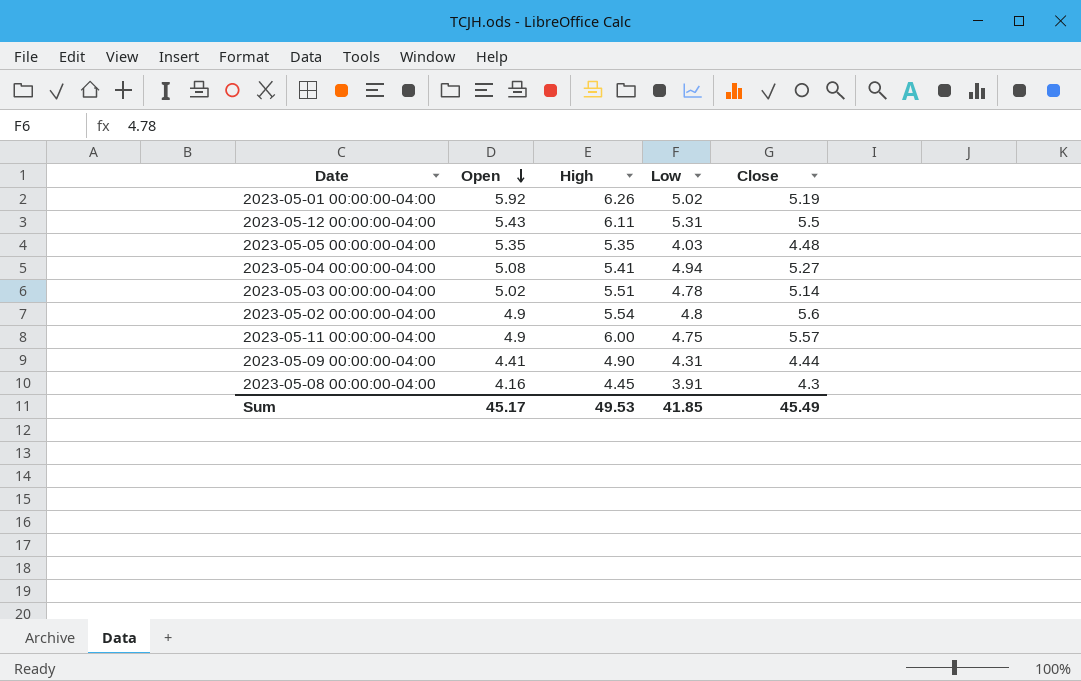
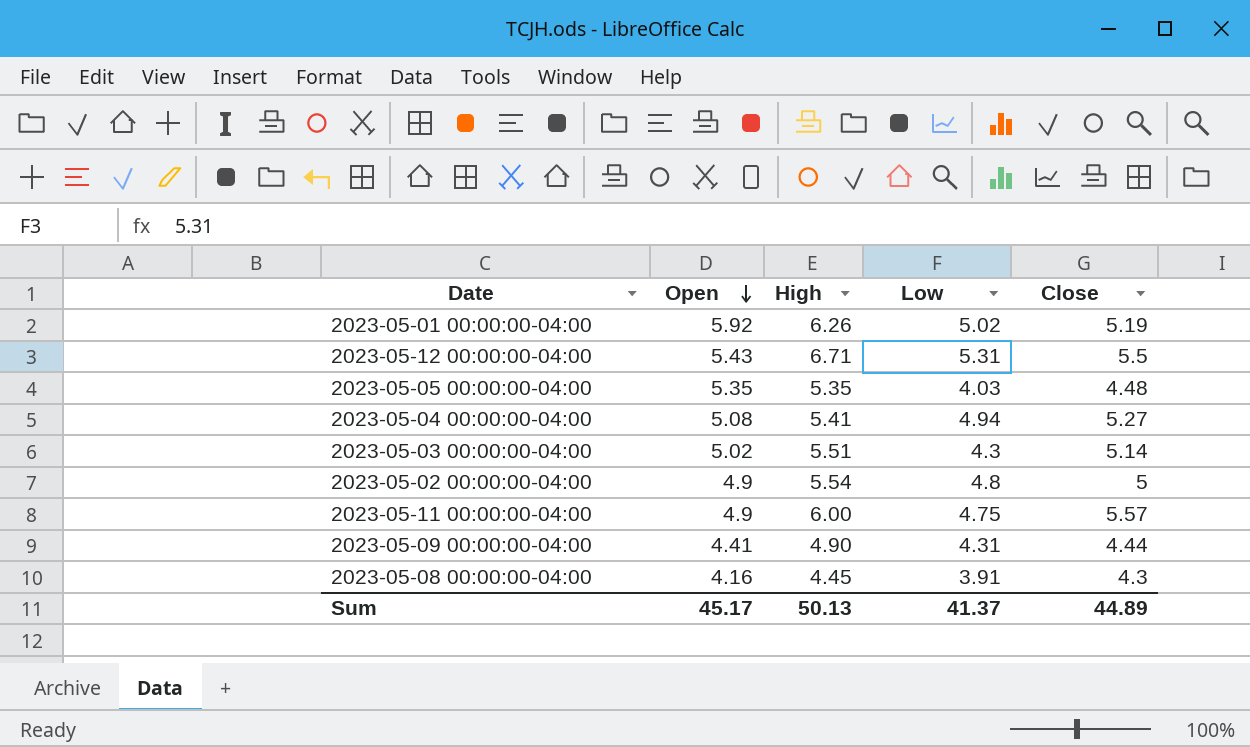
2023-05-12 00:00:00-04:00 | High: 6.11 -> 6.71
2023-05-03 00:00:00-04:00 | Low: 4.78 -> 4.3
2023-05-02 00:00:00-04:00 | Close: 5.6 -> 5
Sum | High: 49.53 -> 50.13
Sum | Low: 41.85 -> 41.37
Sum | Close: 45.49 -> 44.89

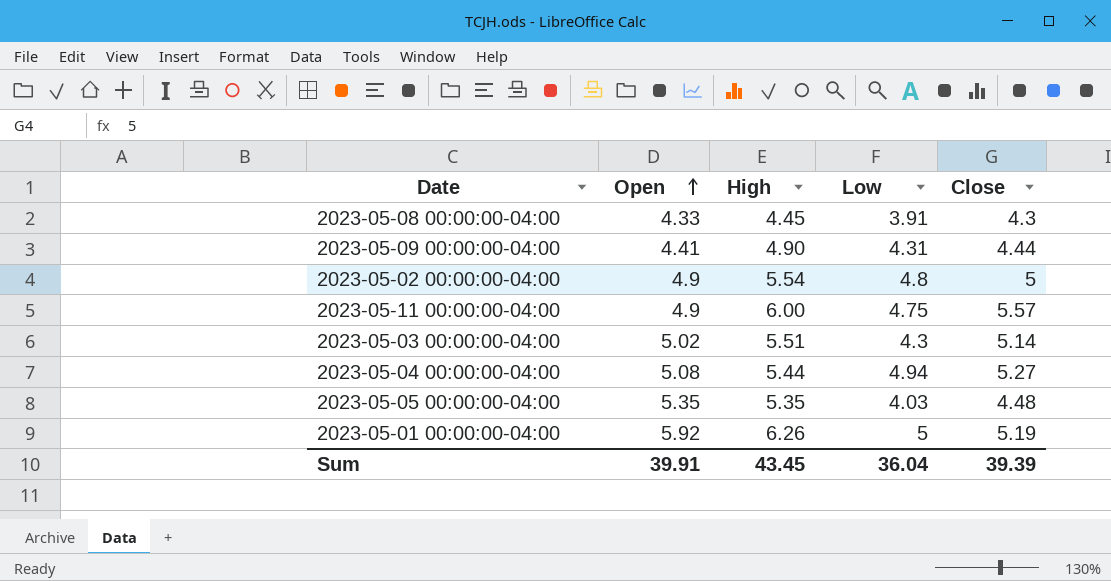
row order: Open descending -> Open ascending
row 2023-05-12 00:00:00-04:00: 5.43 | 6.71 | 5.31 | 5.5 -> none
2023-05-08 00:00:00-04:00 | Open: 4.16 -> 4.33
2023-05-04 00:00:00-04:00 | High: 5.41 -> 5.44
2023-05-01 00:00:00-04:00 | Low: 5.02 -> 5
Sum | Open: 45.17 -> 39.91
Sum | High: 50.13 -> 43.45
Sum | Low: 41.37 -> 36.04
Sum | Close: 44.89 -> 39.39

